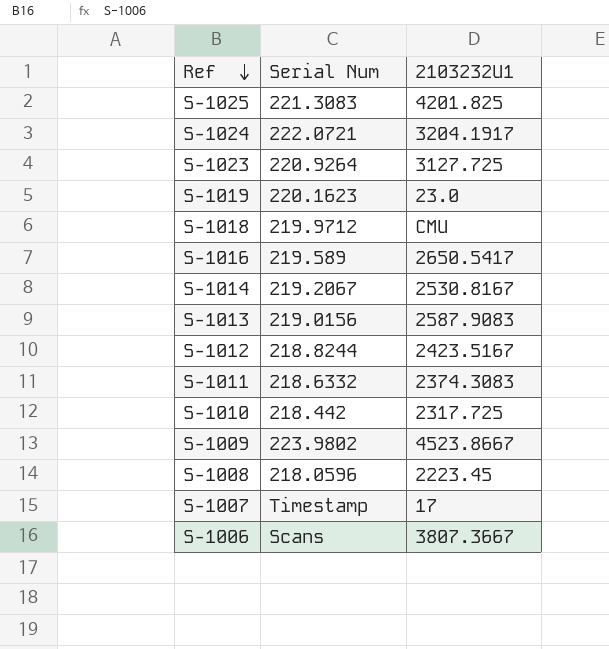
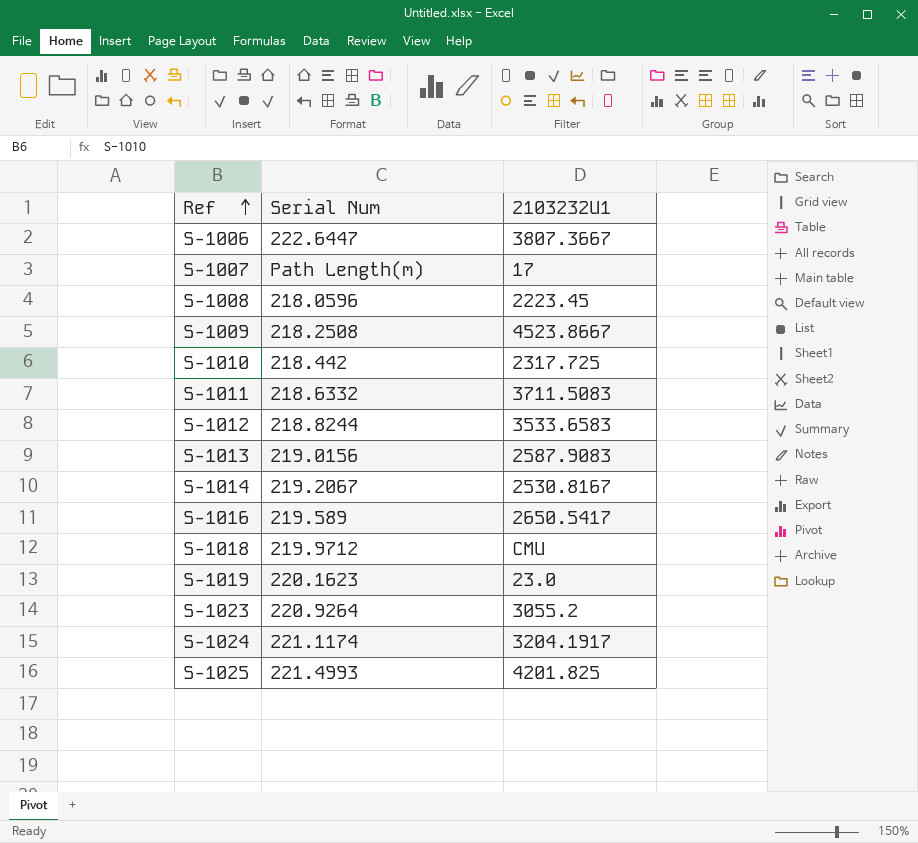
row order: Ref descending -> Ref ascending
S-1006 | Serial Num: Scans -> 222.6447
S-1007 | Serial Num: Timestamp -> Path Length(m)
S-1009 | Serial Num: 223.9802 -> 218.2508
S-1011 | 2103232U1: 2374.3083 -> 3711.5083
S-1012 | 2103232U1: 2423.5167 -> 3533.6583
S-1023 | 2103232U1: 3127.725 -> 3055.2
S-1024 | Serial Num: 222.0721 -> 221.1174
S-1025 | Serial Num: 221.3083 -> 221.4993

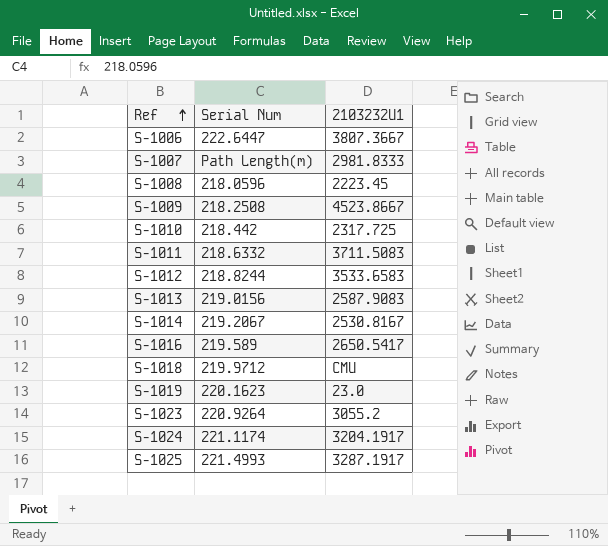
S-1007 | 2103232U1: 17 -> 2981.8333
S-1025 | 2103232U1: 4201.825 -> 3287.1917

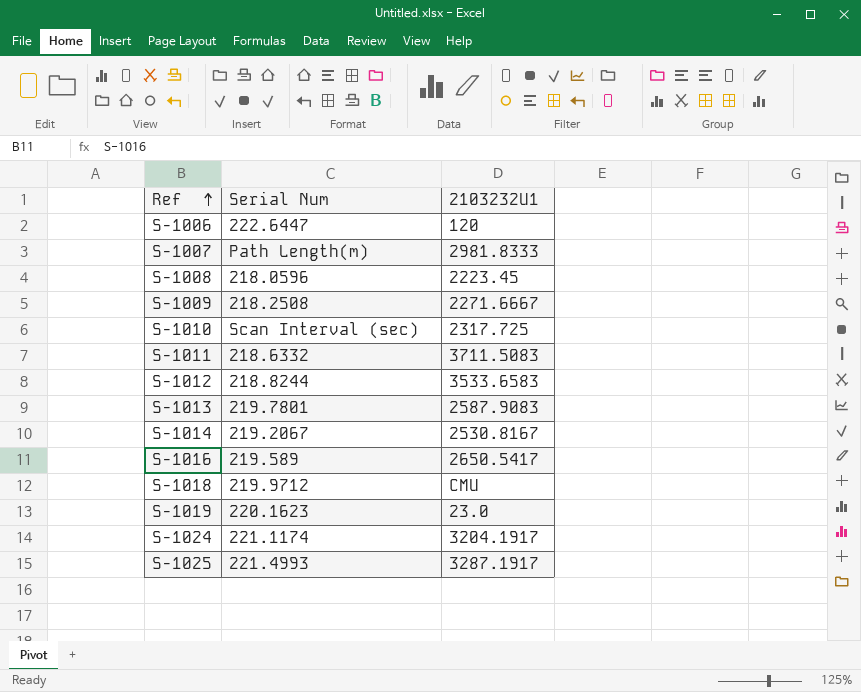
row S-1023: 220.9264 | 3055.2 -> none
S-1006 | 2103232U1: 3807.3667 -> 120
S-1009 | 2103232U1: 4523.8667 -> 2271.6667
S-1010 | Serial Num: 218.442 -> Scan Interval (sec)
S-1013 | Serial Num: 219.0156 -> 219.7801

